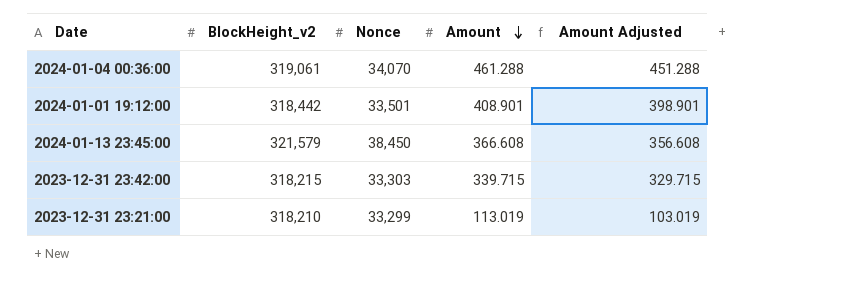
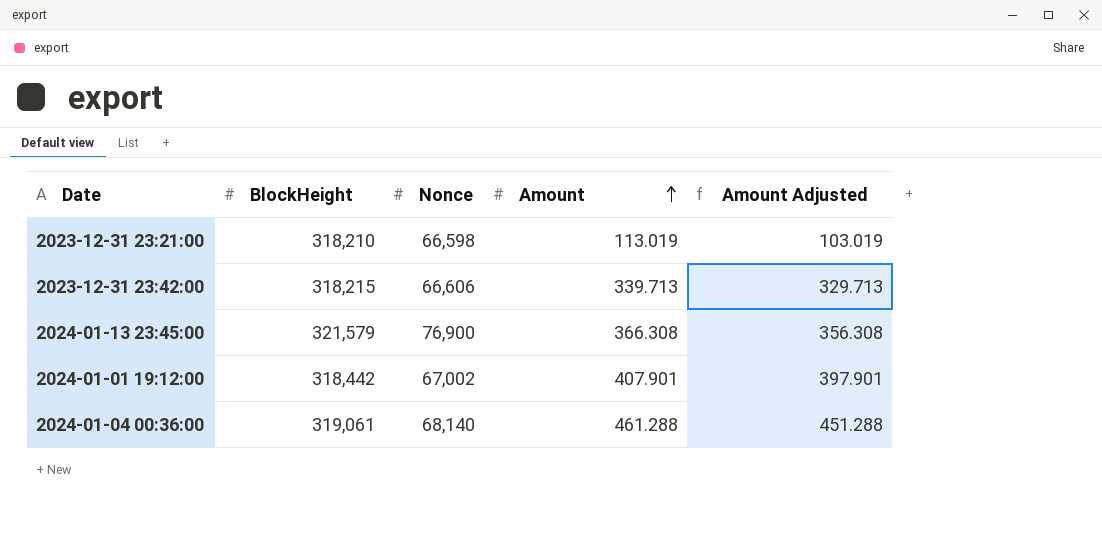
row order: Amount descending -> Amount ascending
column name: BlockHeight_v2 -> BlockHeight
2023-12-31 23:21:00 | Nonce: 33,299 -> 66,598
2023-12-31 23:42:00 | Nonce: 33,303 -> 66,606
2023-12-31 23:42:00 | Amount: 339.715 -> 339.713
2023-12-31 23:42:00 | Amount Adjusted: 329.715 -> 329.713
2024-01-13 23:45:00 | Nonce: 38,450 -> 76,900
2024-01-13 23:45:00 | Amount: 366.608 -> 366.308
2024-01-13 23:45:00 | Amount Adjusted: 356.608 -> 356.308
2024-01-01 19:12:00 | Nonce: 33,501 -> 67,002
2024-01-01 19:12:00 | Amount: 408.901 -> 407.901
2024-01-01 19:12:00 | Amount Adjusted: 398.901 -> 397.901
2024-01-04 00:36:00 | Nonce: 34,070 -> 68,140

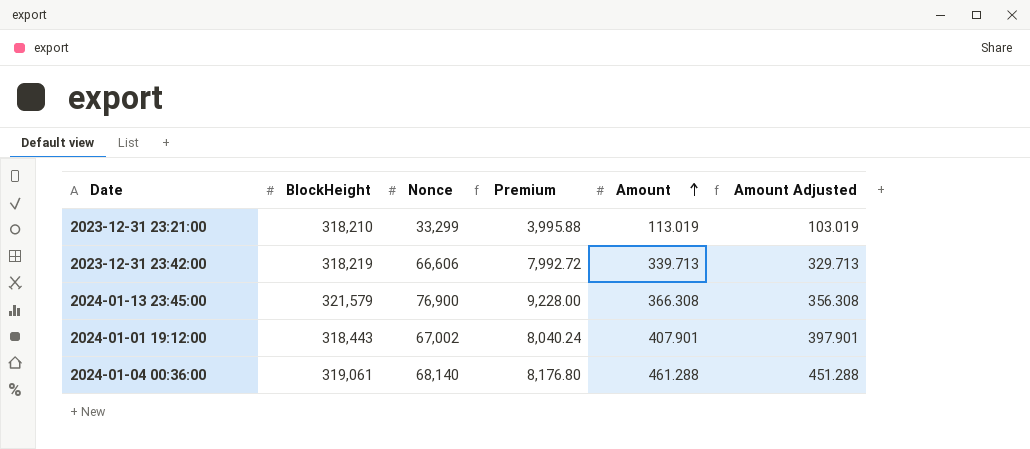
column Premium | formula: none -> [Nonce] * 0.12
2023-12-31 23:21:00 | Nonce: 66,598 -> 33,299
2023-12-31 23:42:00 | BlockHeight: 318,215 -> 318,219
2024-01-01 19:12:00 | BlockHeight: 318,442 -> 318,443

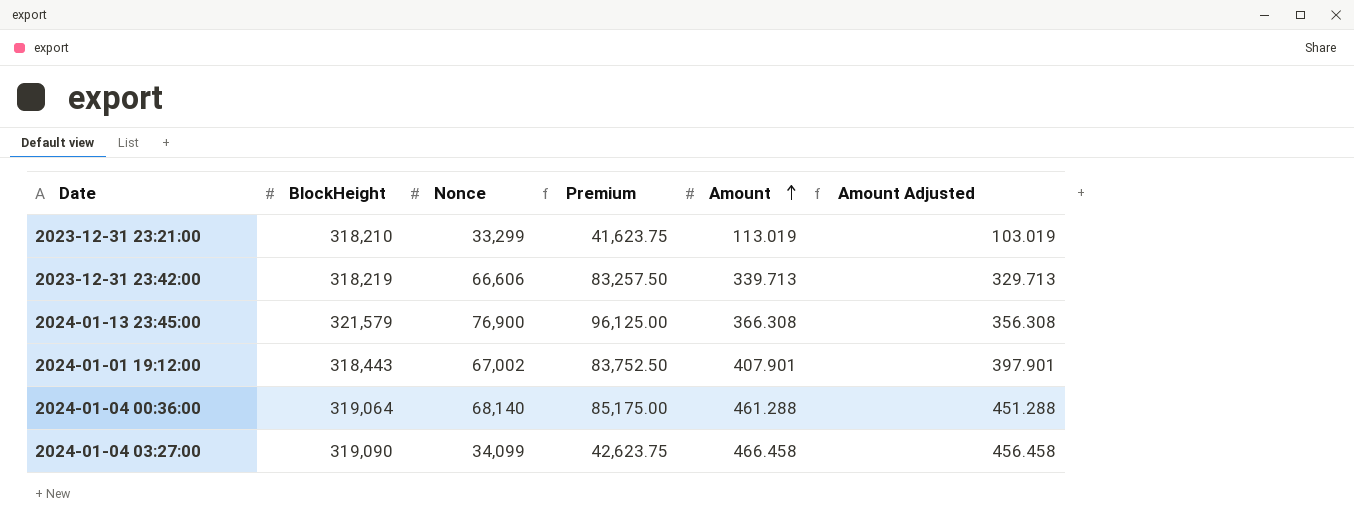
column Premium | formula: [Nonce] * 0.12 -> [Nonce] * 1.25
2024-01-04 00:36:00 | BlockHeight: 319,061 -> 319,064
row 2024-01-04 03:27:00: none -> 319,090 | 34,099 | 42,623.75 | 466.458 | 456.458

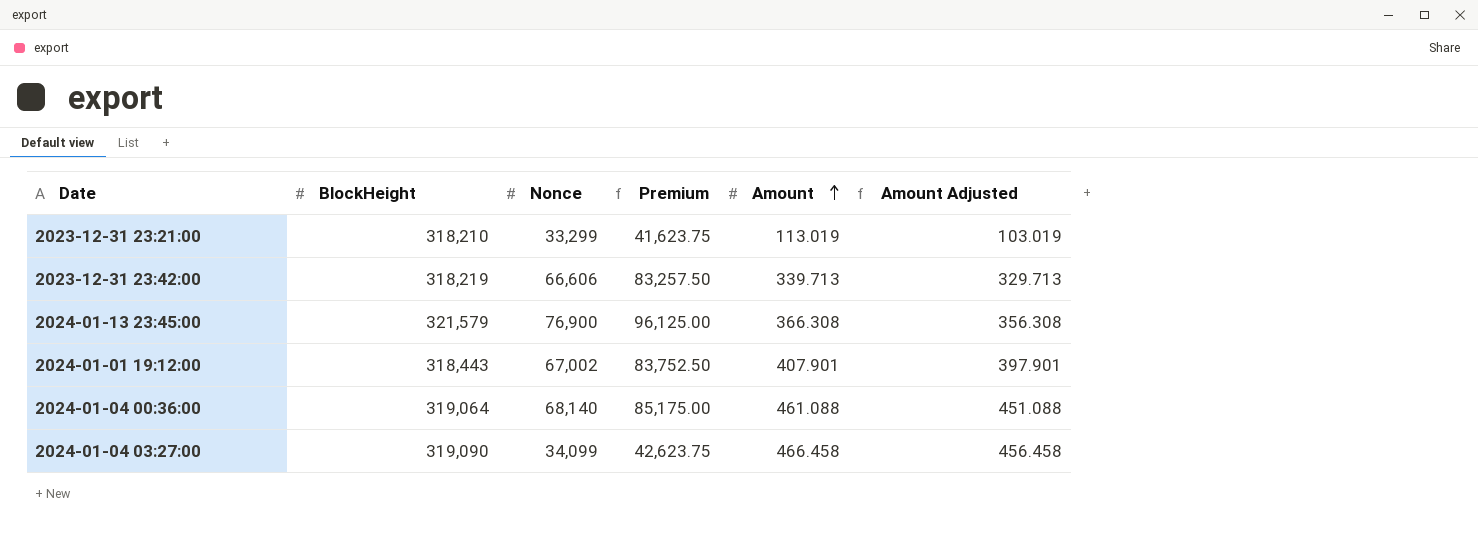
2024-01-04 00:36:00 | Amount: 461.288 -> 461.088
2024-01-04 00:36:00 | Amount Adjusted: 451.288 -> 451.088

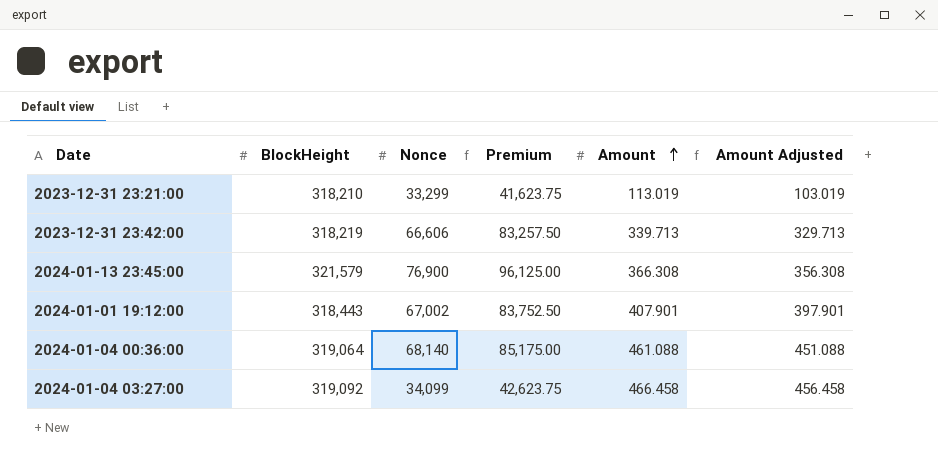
2024-01-04 03:27:00 | BlockHeight: 319,090 -> 319,092

